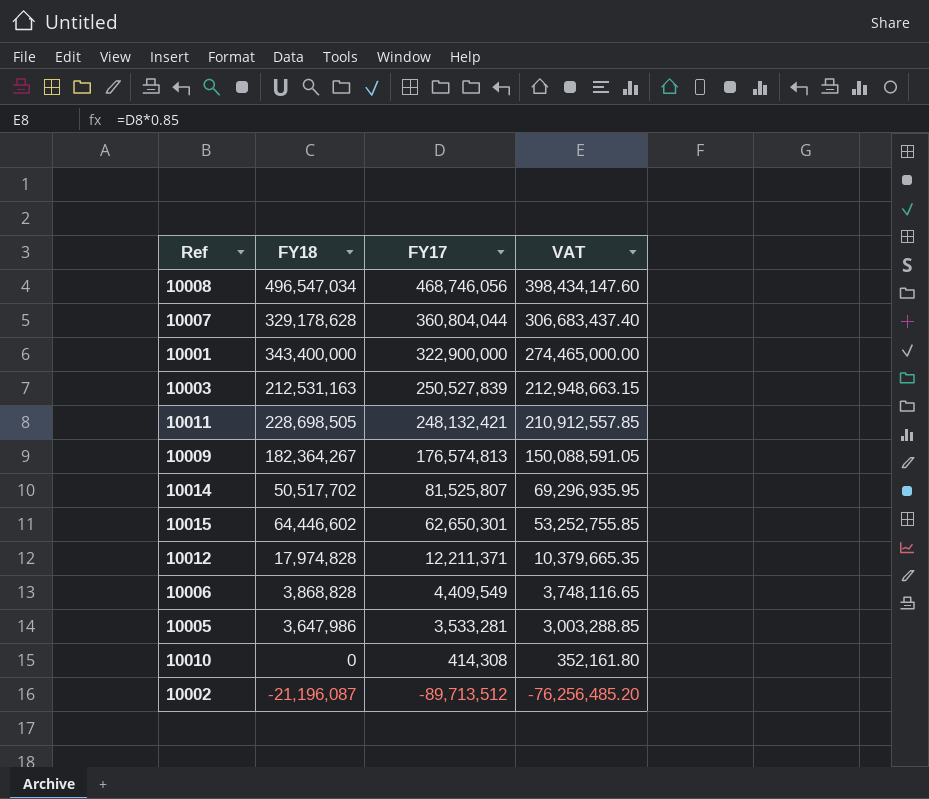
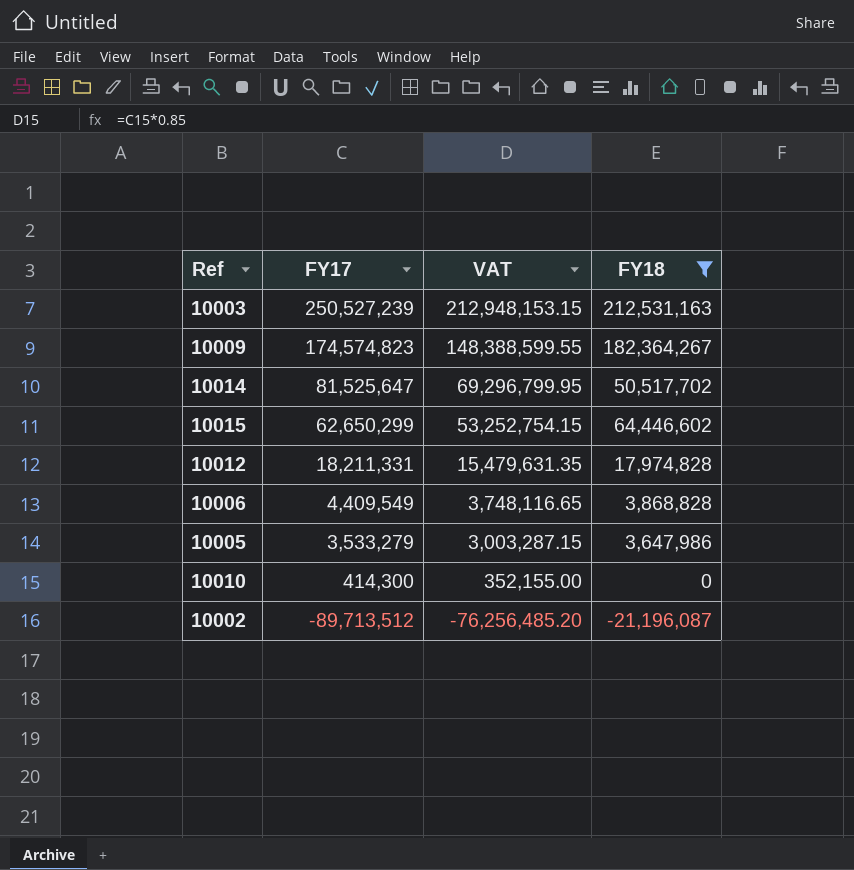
filter: none -> FY18 <= 212,531,163
column FY18 | position: 2 -> 4
10003 | FY17: 250,527,839 -> 250,527,239
10003 | VAT: 212,948,663.15 -> 212,948,153.15
10009 | FY17: 176,574,813 -> 174,574,823
10009 | VAT: 150,088,591.05 -> 148,388,599.55
10014 | FY17: 81,525,807 -> 81,525,647
10014 | VAT: 69,296,935.95 -> 69,296,799.95
10015 | FY17: 62,650,301 -> 62,650,299
10015 | VAT: 53,252,755.85 -> 53,252,754.15
10012 | FY17: 12,211,371 -> 18,211,331
10012 | VAT: 10,379,665.35 -> 15,479,631.35
10005 | FY17: 3,533,281 -> 3,533,279
10005 | VAT: 3,003,288.85 -> 3,003,287.15
10010 | FY17: 414,308 -> 414,300
10010 | VAT: 352,161.80 -> 352,155.00

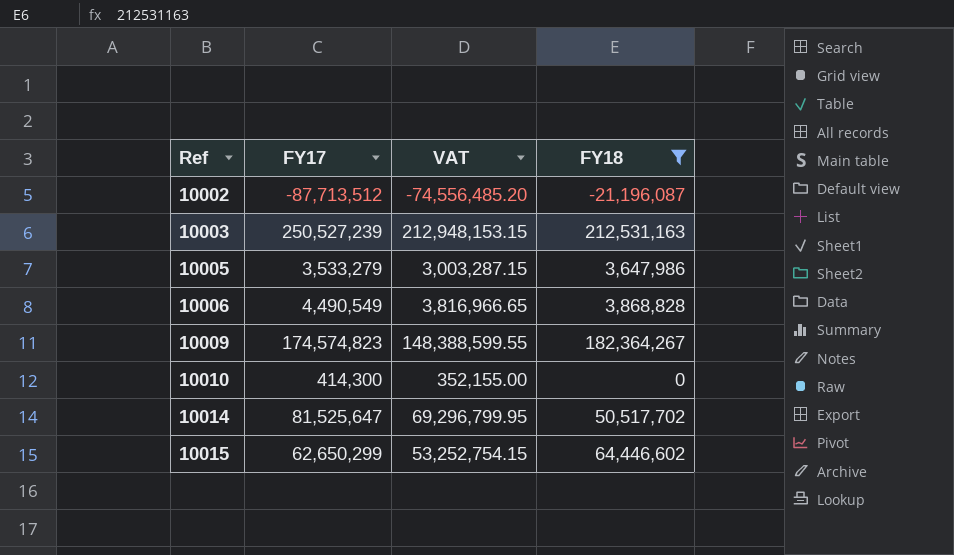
row order: FY17 descending -> Ref ascending
row 10012: 18,211,331 | 15,479,631.35 | 17,974,828 -> none
10002 | FY17: -89,713,512 -> -87,713,512
10002 | VAT: -76,256,485.20 -> -74,556,485.20
10006 | FY17: 4,409,549 -> 4,490,549
10006 | VAT: 3,748,116.65 -> 3,816,966.65

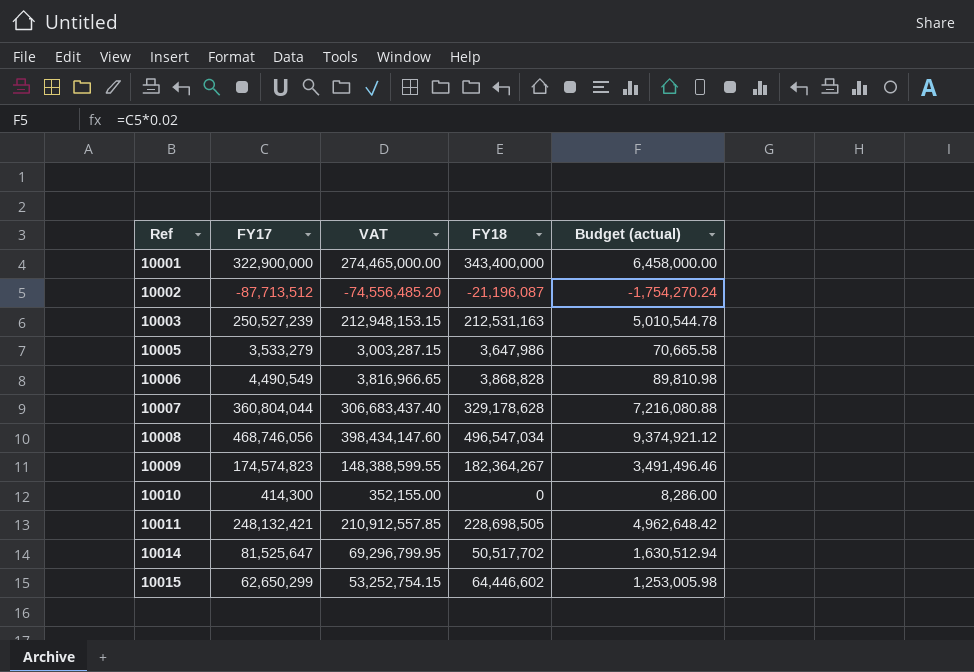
filter: FY18 <= 212,531,163 -> none
column Budget (actual) | formula: none -> [FY17] * 0.02

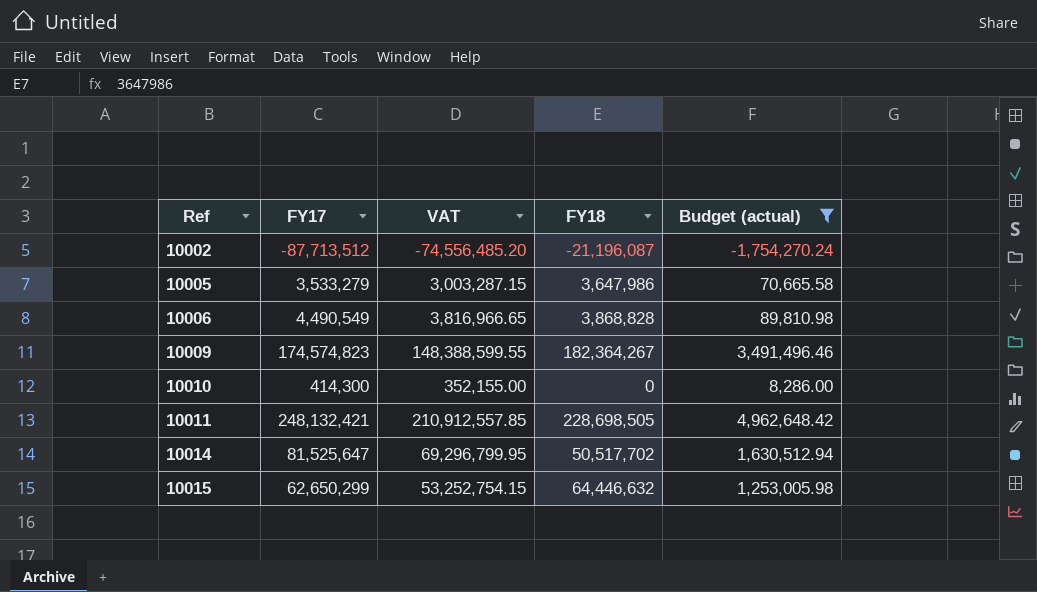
filter: none -> Budget (actual) <= 4,962,648.42
10015 | FY18: 64,446,602 -> 64,446,632

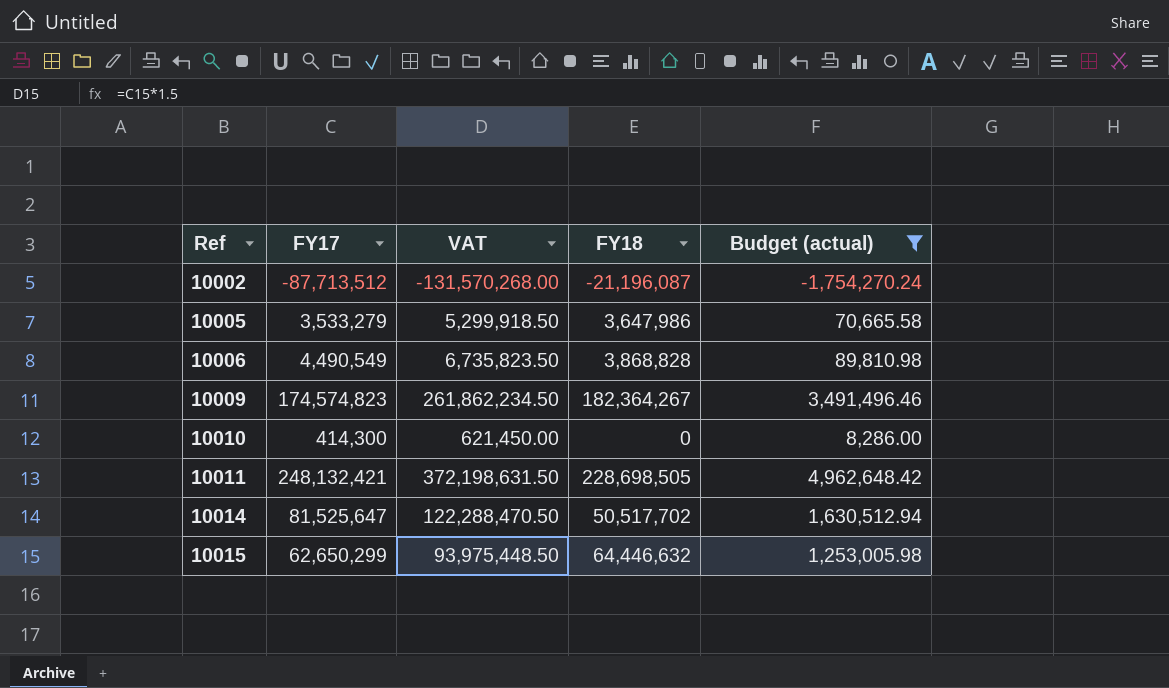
column VAT | formula: [FY17] * 0.85 -> [FY17] * 1.5

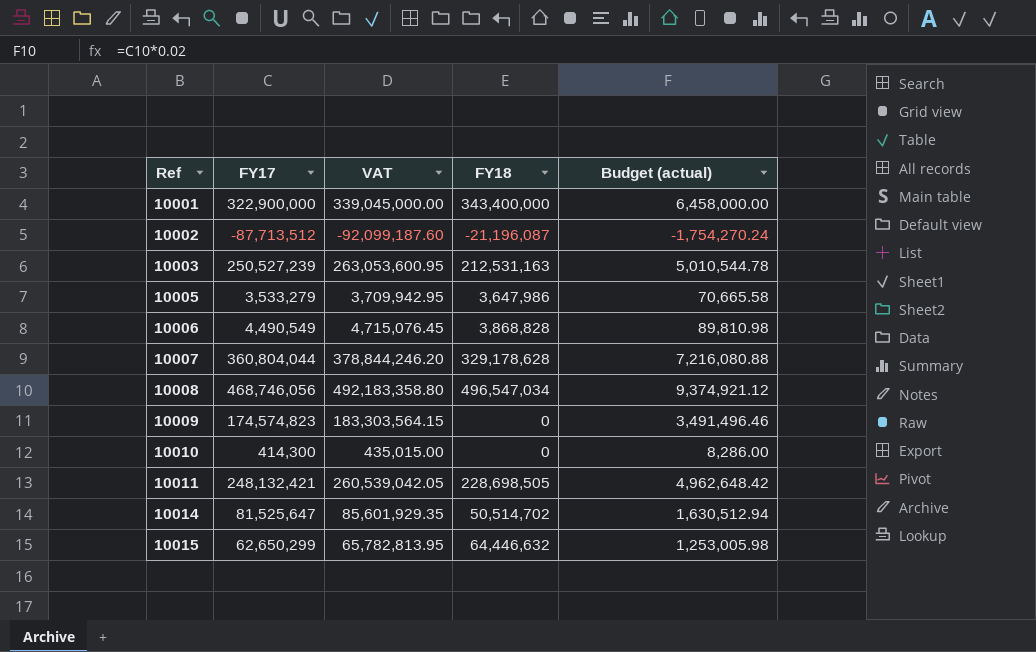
filter: Budget (actual) <= 4,962,648.42 -> none
column VAT | formula: [FY17] * 1.5 -> [FY17] * 1.05
10009 | FY18: 182,364,267 -> 0
10014 | FY18: 50,517,702 -> 50,514,702

